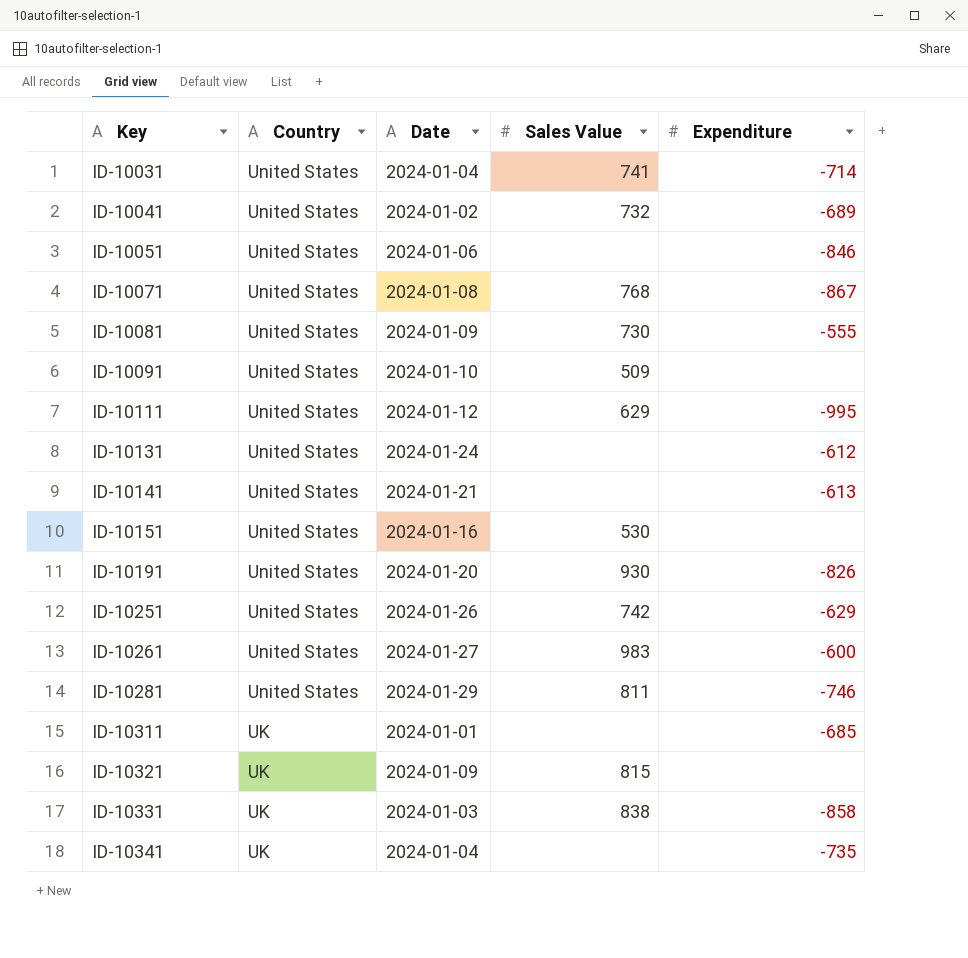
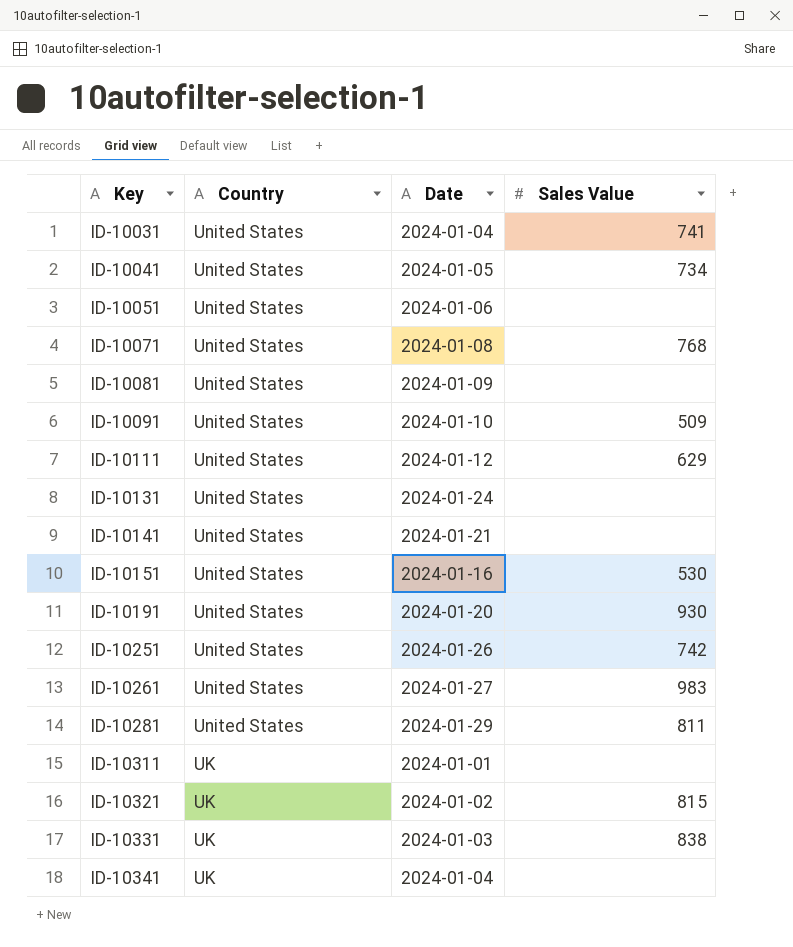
column Expenditure | position: 5 -> none
ID-10041 | Date: 2024-01-02 -> 2024-01-05
ID-10041 | Sales Value: 732 -> 734
ID-10081 | Sales Value: 730 -> none
ID-10321 | Date: 2024-01-09 -> 2024-01-02

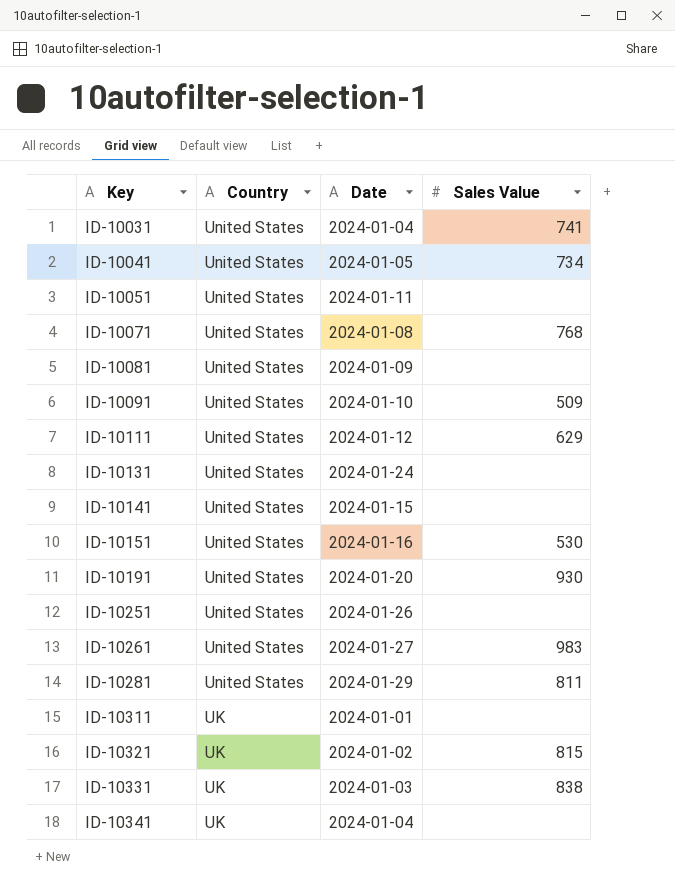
ID-10051 | Date: 2024-01-06 -> 2024-01-11
ID-10141 | Date: 2024-01-21 -> 2024-01-15
ID-10251 | Sales Value: 742 -> none

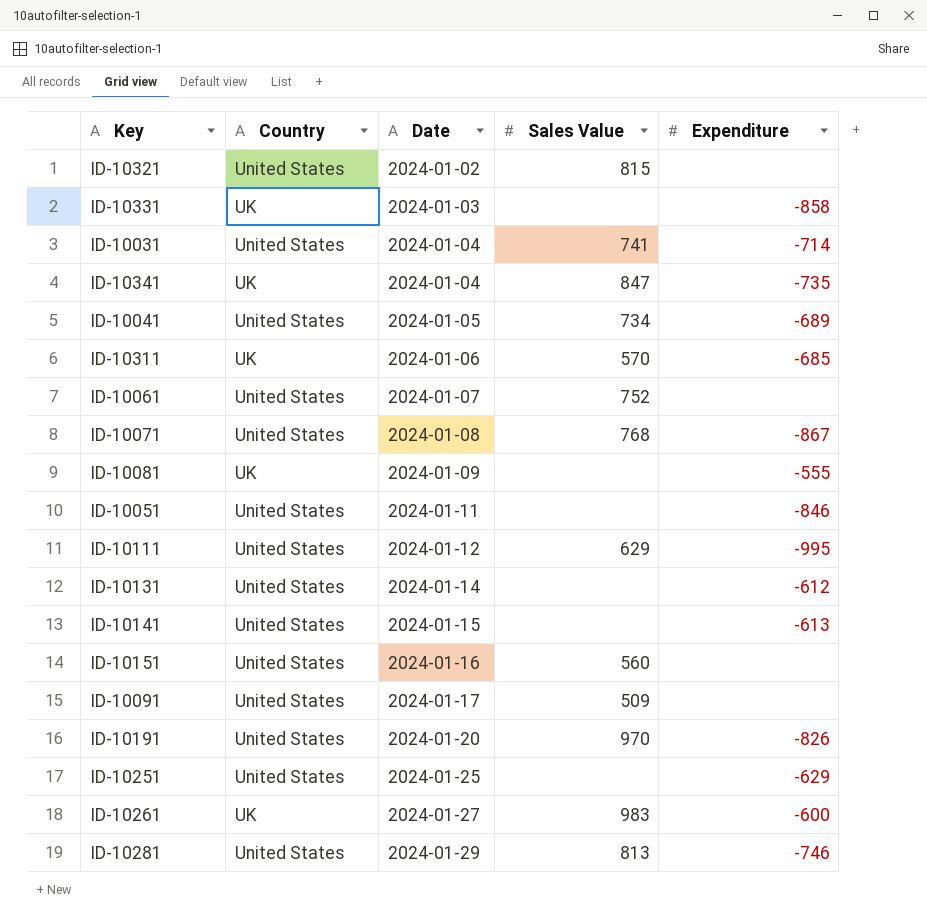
row order: Key ascending -> Date ascending
column Expenditure | position: none -> 5
ID-10321 | Country: UK -> United States
ID-10331 | Sales Value: 838 -> none
ID-10341 | Sales Value: none -> 847
ID-10311 | Date: 2024-01-01 -> 2024-01-06
ID-10311 | Sales Value: none -> 570
row ID-10061: none -> United States | 2024-01-07 | 752 | none
ID-10081 | Country: United States -> UK
ID-10131 | Date: 2024-01-24 -> 2024-01-14
ID-10151 | Sales Value: 530 -> 560
ID-10091 | Date: 2024-01-10 -> 2024-01-17
ID-10191 | Sales Value: 930 -> 970
ID-10251 | Date: 2024-01-26 -> 2024-01-25
ID-10261 | Country: United States -> UK
ID-10281 | Sales Value: 811 -> 813

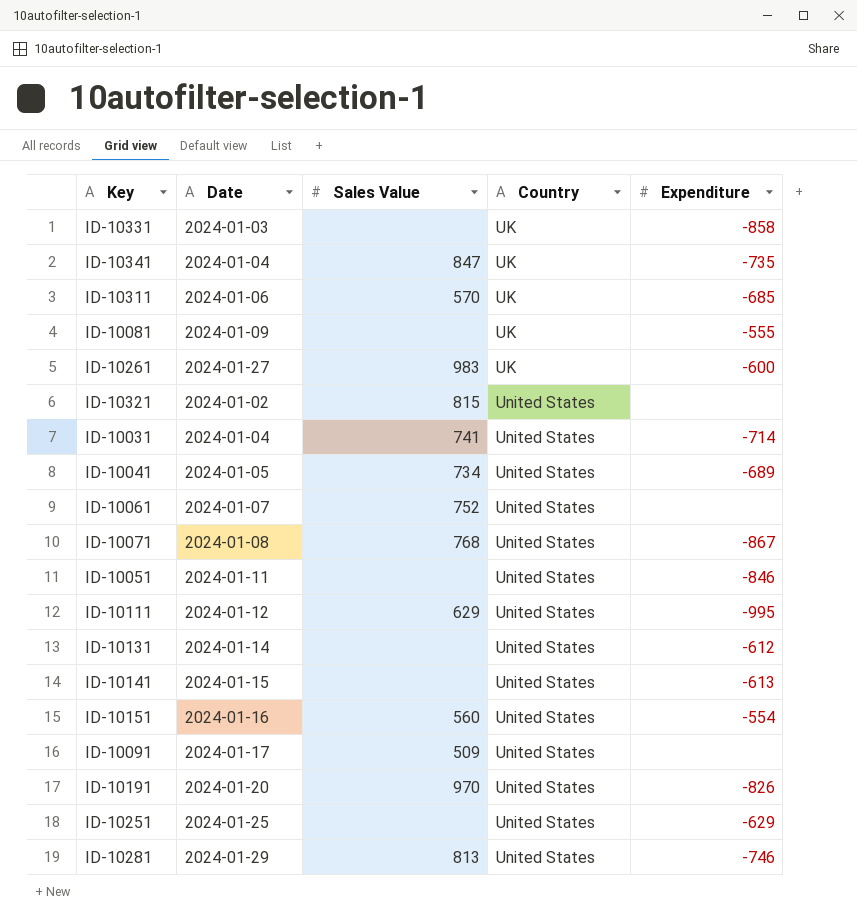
row order: Date ascending -> Country ascending
column Country | position: 2 -> 4
ID-10151 | Expenditure: none -> -554

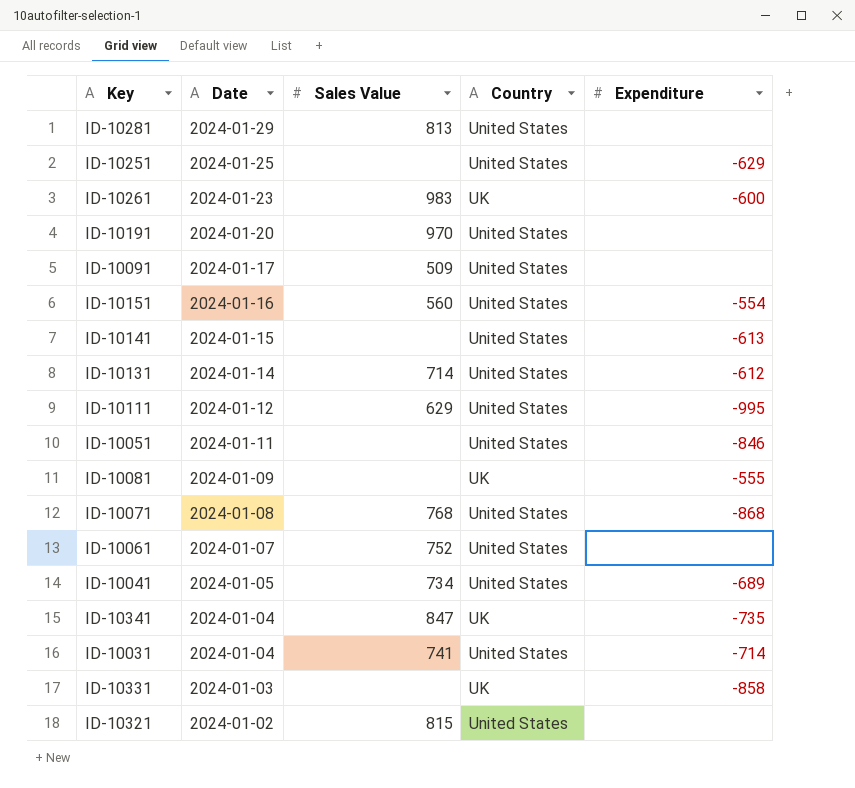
row order: Country ascending -> Date descending
row ID-10311: 2024-01-06 | 570 | UK | -685 -> none
ID-10281 | Expenditure: -746 -> none
ID-10261 | Date: 2024-01-27 -> 2024-01-23
ID-10191 | Expenditure: -826 -> none
ID-10131 | Sales Value: none -> 714
ID-10071 | Expenditure: -867 -> -868

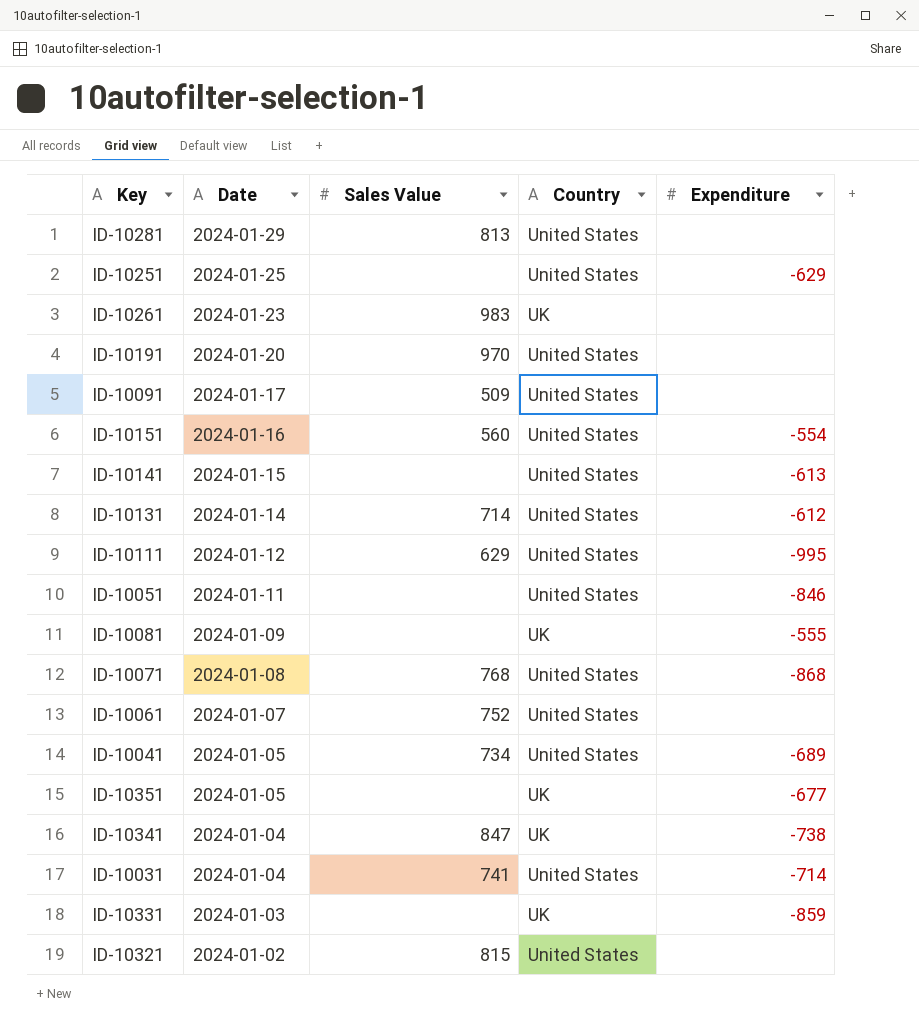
ID-10261 | Expenditure: -600 -> none
row ID-10351: none -> 2024-01-05 | none | UK | -677
ID-10341 | Expenditure: -735 -> -738
ID-10331 | Expenditure: -858 -> -859

